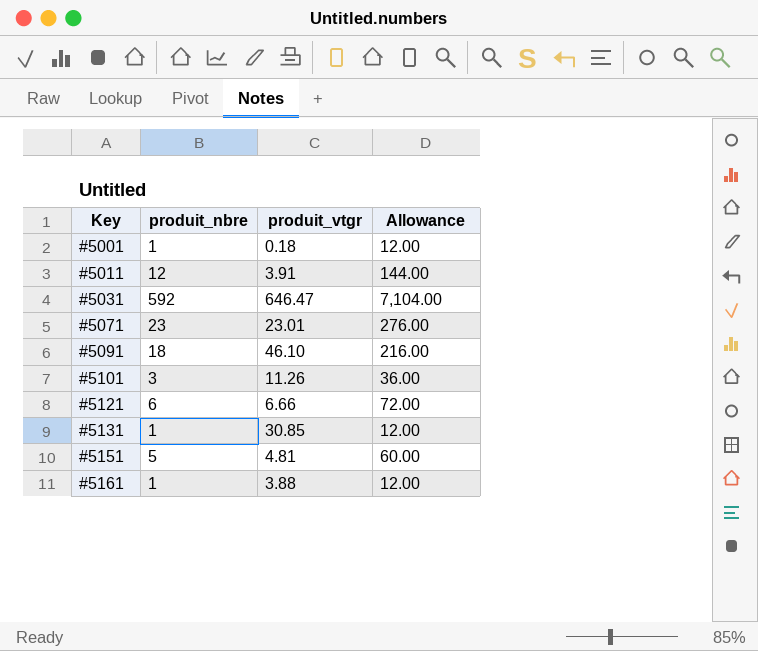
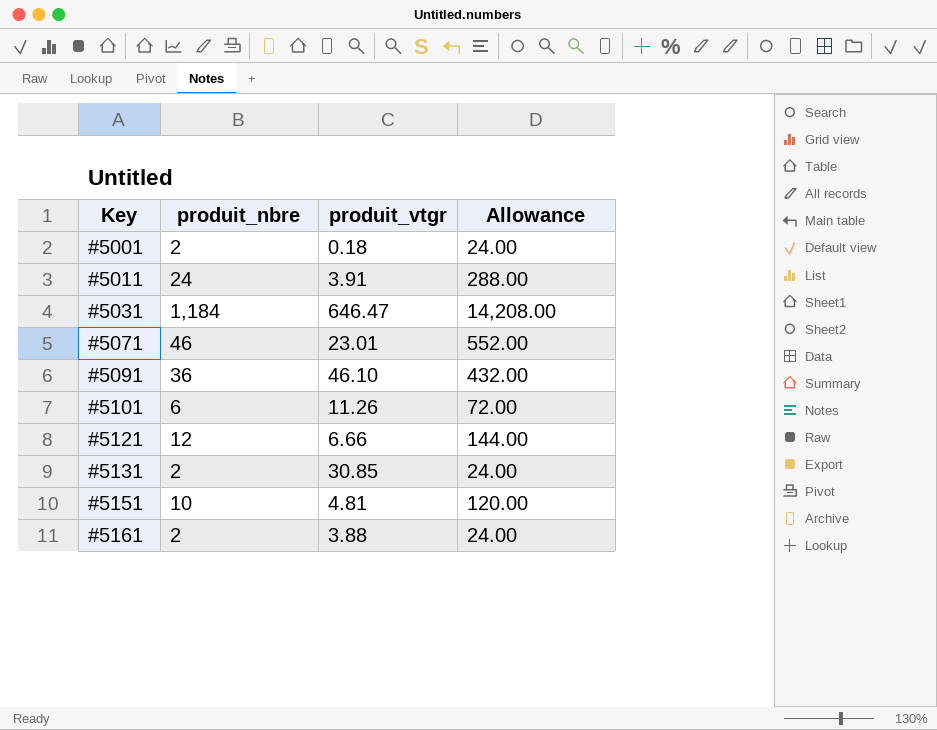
#5001 | produit_nbre: 1 -> 2
#5001 | Allowance: 12.00 -> 24.00
#5011 | produit_nbre: 12 -> 24
#5011 | Allowance: 144.00 -> 288.00
#5031 | produit_nbre: 592 -> 1,184
#5031 | Allowance: 7,104.00 -> 14,208.00
#5071 | produit_nbre: 23 -> 46
#5071 | Allowance: 276.00 -> 552.00
#5091 | produit_nbre: 18 -> 36
#5091 | Allowance: 216.00 -> 432.00
#5101 | produit_nbre: 3 -> 6
#5101 | Allowance: 36.00 -> 72.00
#5121 | produit_nbre: 6 -> 12
#5121 | Allowance: 72.00 -> 144.00
#5131 | produit_nbre: 1 -> 2
#5131 | Allowance: 12.00 -> 24.00
#5151 | produit_nbre: 5 -> 10
#5151 | Allowance: 60.00 -> 120.00
#5161 | produit_nbre: 1 -> 2
#5161 | Allowance: 12.00 -> 24.00

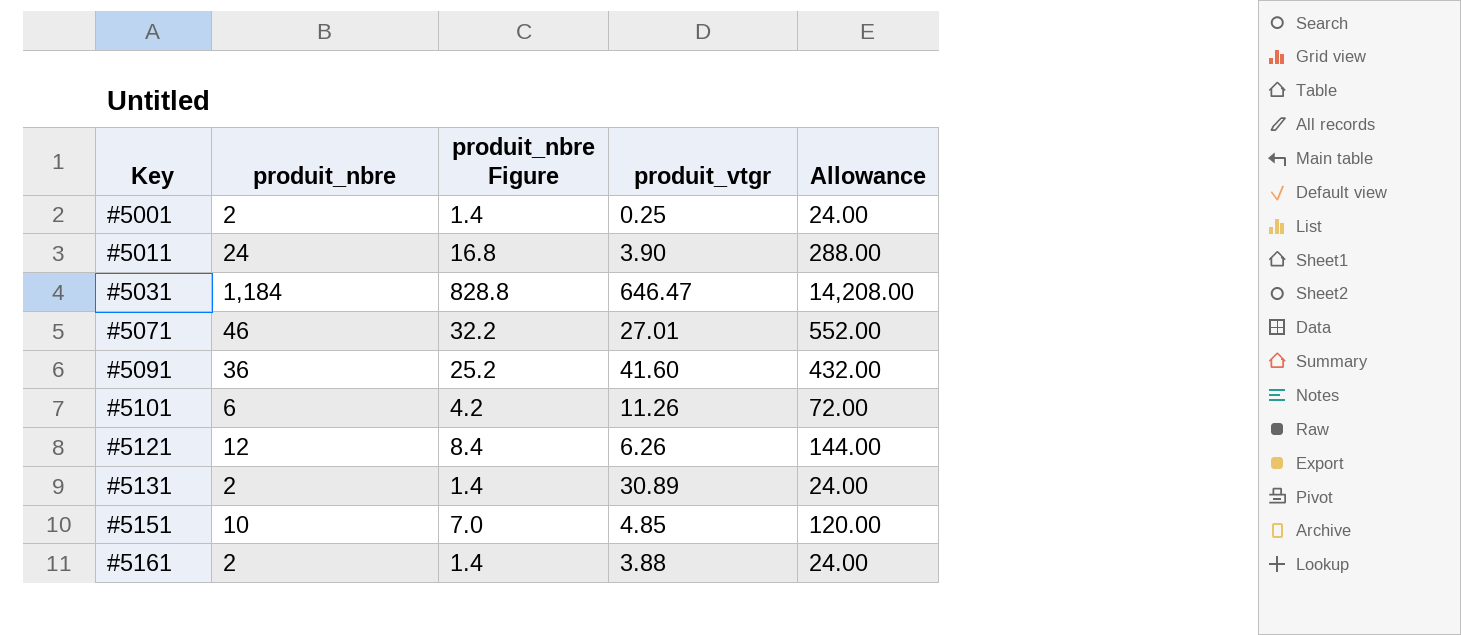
column produit_nbre Figure | formula: none -> [produit_nbre] * 0.7
#5001 | produit_vtgr: 0.18 -> 0.25
#5011 | produit_vtgr: 3.91 -> 3.90
#5071 | produit_vtgr: 23.01 -> 27.01
#5091 | produit_vtgr: 46.10 -> 41.60
#5121 | produit_vtgr: 6.66 -> 6.26
#5131 | produit_vtgr: 30.85 -> 30.89
#5151 | produit_vtgr: 4.81 -> 4.85

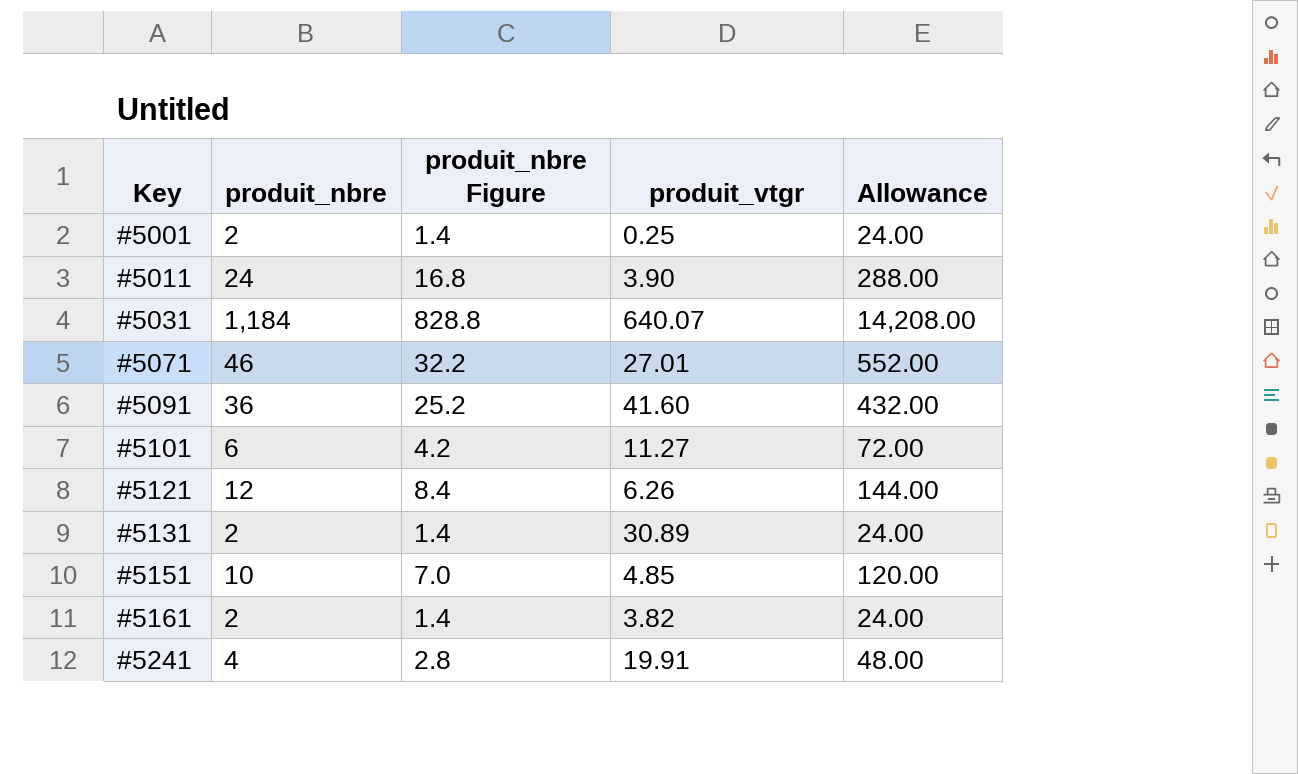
#5031 | produit_vtgr: 646.47 -> 640.07
#5101 | produit_vtgr: 11.26 -> 11.27
#5161 | produit_vtgr: 3.88 -> 3.82
row #5241: none -> 4 | 2.8 | 19.91 | 48.00

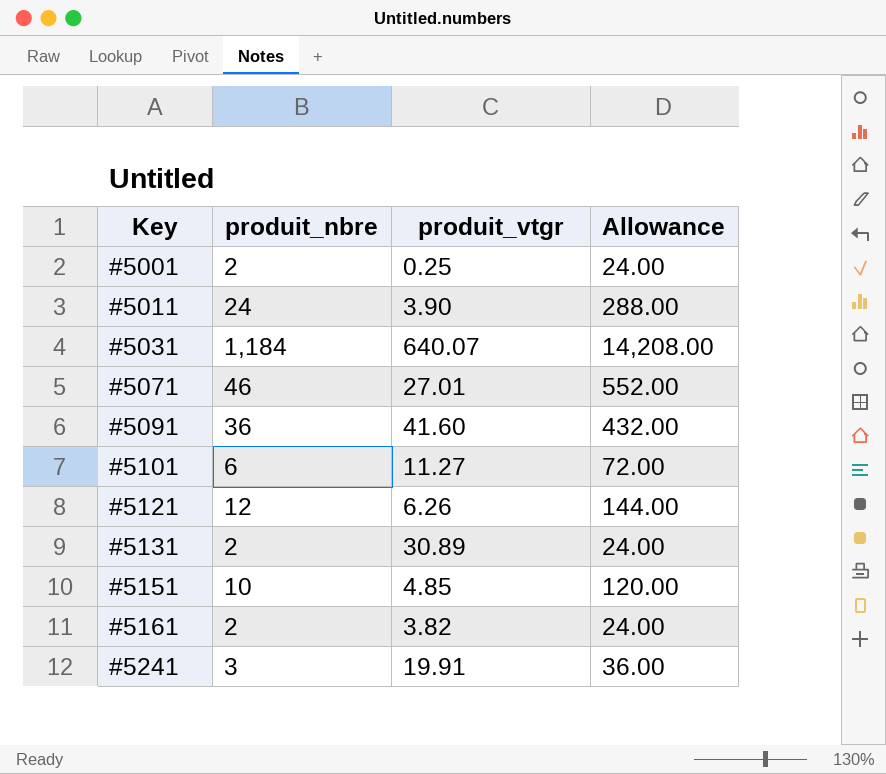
column produit_nbre Figure | formula: [produit_nbre] * 0.7 -> none
#5241 | produit_nbre: 4 -> 3
#5241 | Allowance: 48.00 -> 36.00

